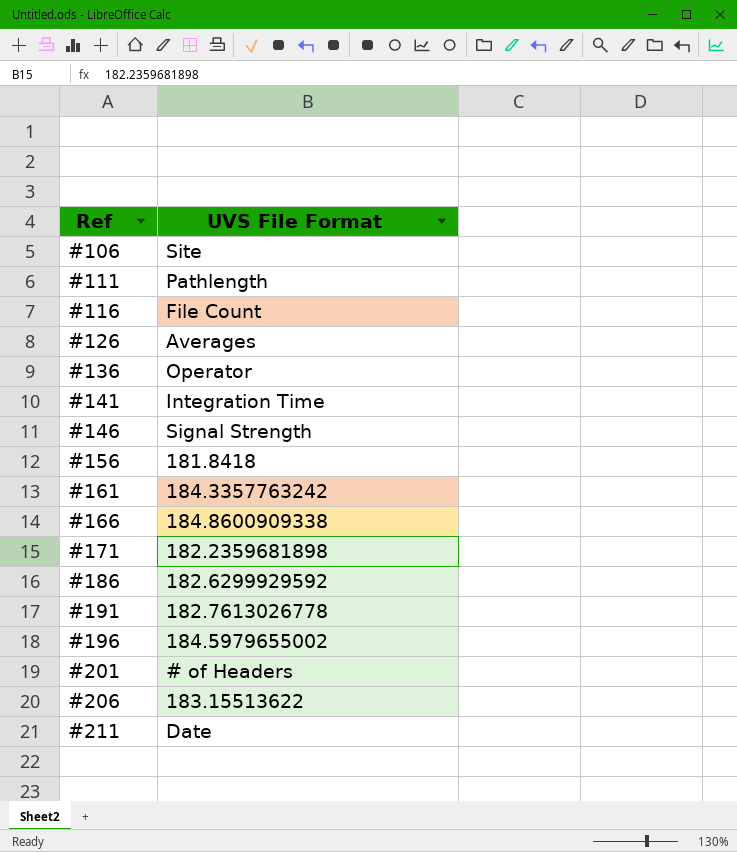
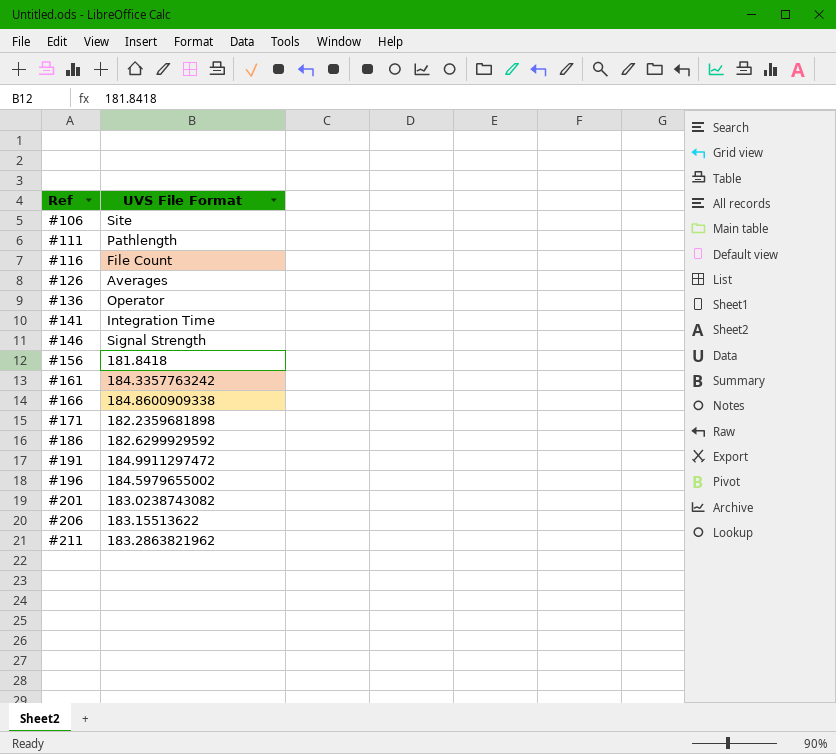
#191 | UVS File Format: 182.7613026778 -> 184.9911297472
#201 | UVS File Format: # of Headers -> 183.0238743082
#211 | UVS File Format: Date -> 183.2863821962

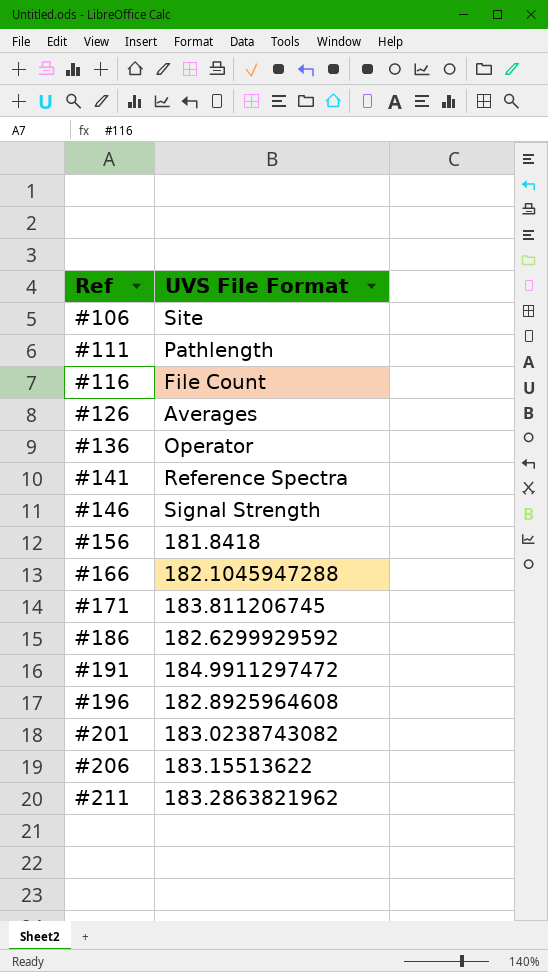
row #161: 184.3357763242 -> none
#141 | UVS File Format: Integration Time -> Reference Spectra
#166 | UVS File Format: 184.8600909338 -> 182.1045947288
#171 | UVS File Format: 182.2359681898 -> 183.811206745
#196 | UVS File Format: 184.5979655002 -> 182.8925964608

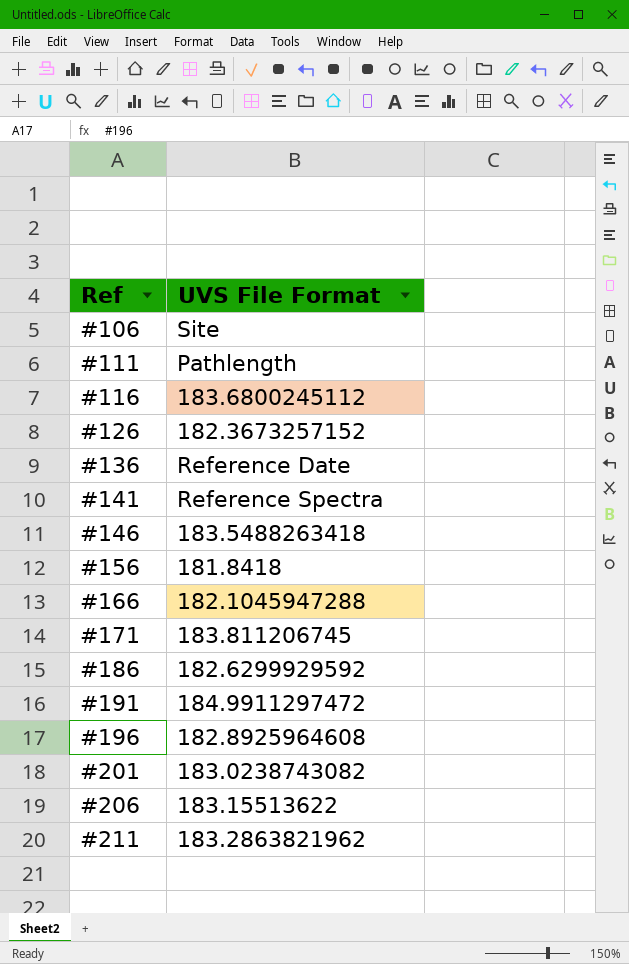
#116 | UVS File Format: File Count -> 183.6800245112
#126 | UVS File Format: Averages -> 182.3673257152
#136 | UVS File Format: Operator -> Reference Date
#146 | UVS File Format: Signal Strength -> 183.5488263418

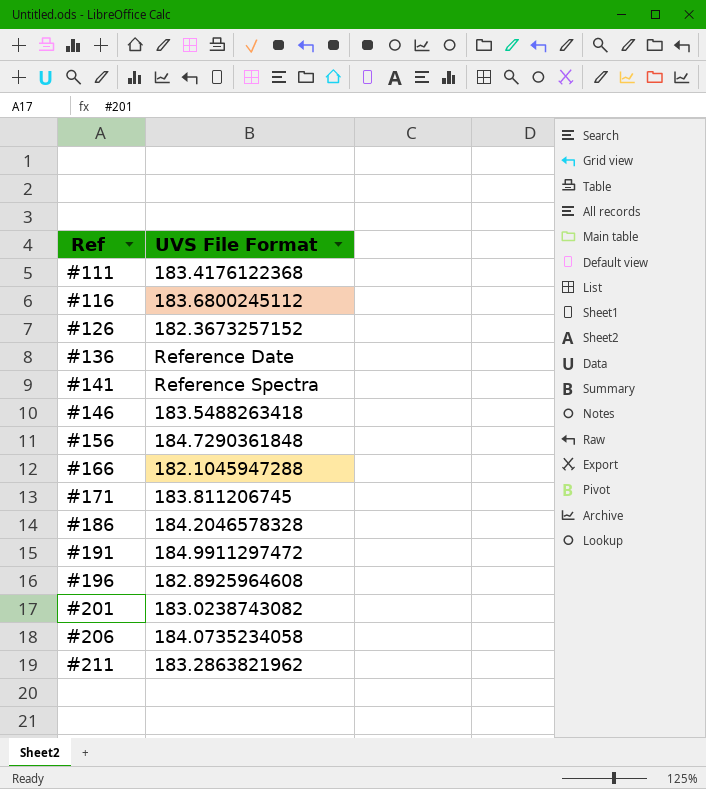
row #106: Site -> none
#111 | UVS File Format: Pathlength -> 183.4176122368
#156 | UVS File Format: 181.8418 -> 184.7290361848
#186 | UVS File Format: 182.6299929592 -> 184.2046578328
#206 | UVS File Format: 183.15513622 -> 184.0735234058

